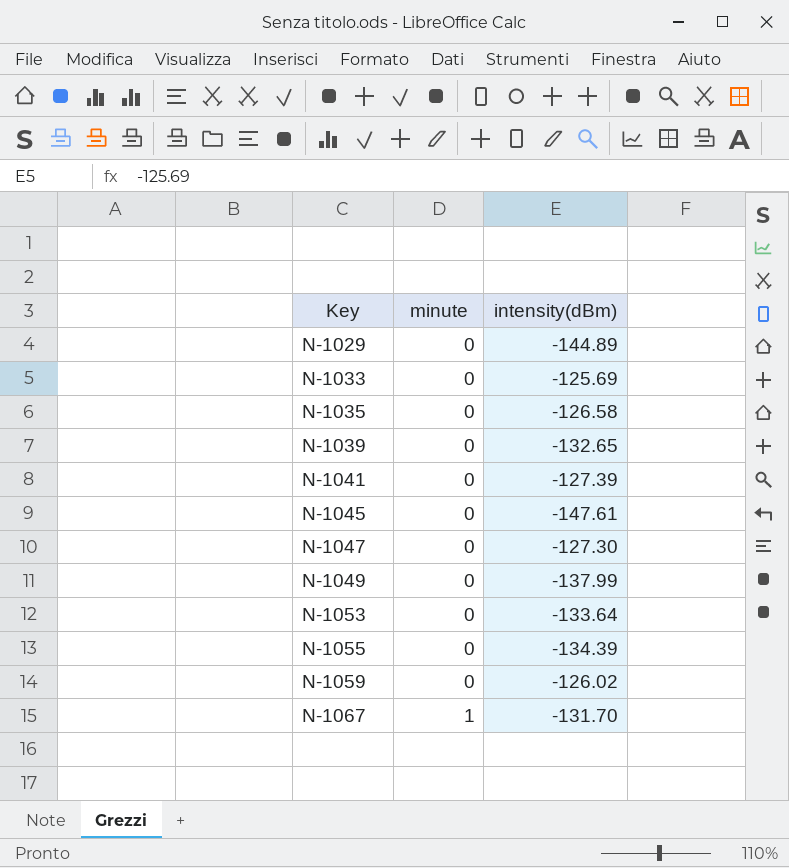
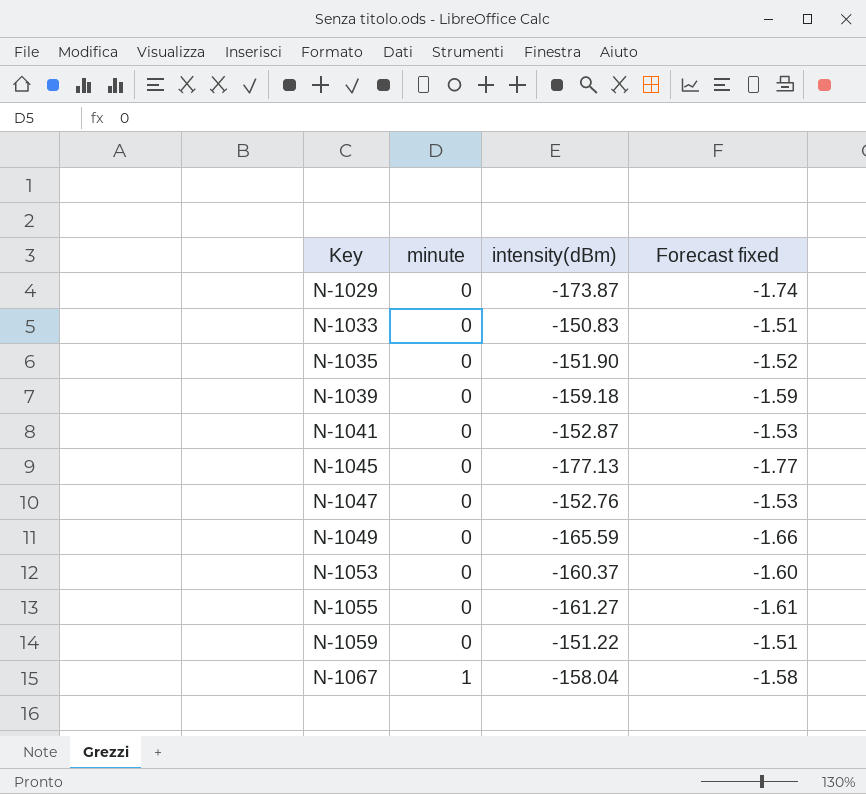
column Forecast fixed | formula: none -> [intensity(dBm)] * 0.01
N-1029 | intensity(dBm): -144.89 -> -173.87
N-1033 | intensity(dBm): -125.69 -> -150.83
N-1035 | intensity(dBm): -126.58 -> -151.90
N-1039 | intensity(dBm): -132.65 -> -159.18
N-1041 | intensity(dBm): -127.39 -> -152.87
N-1045 | intensity(dBm): -147.61 -> -177.13
N-1047 | intensity(dBm): -127.30 -> -152.76
N-1049 | intensity(dBm): -137.99 -> -165.59
N-1053 | intensity(dBm): -133.64 -> -160.37
N-1055 | intensity(dBm): -134.39 -> -161.27
N-1059 | intensity(dBm): -126.02 -> -151.22
N-1067 | intensity(dBm): -131.70 -> -158.04

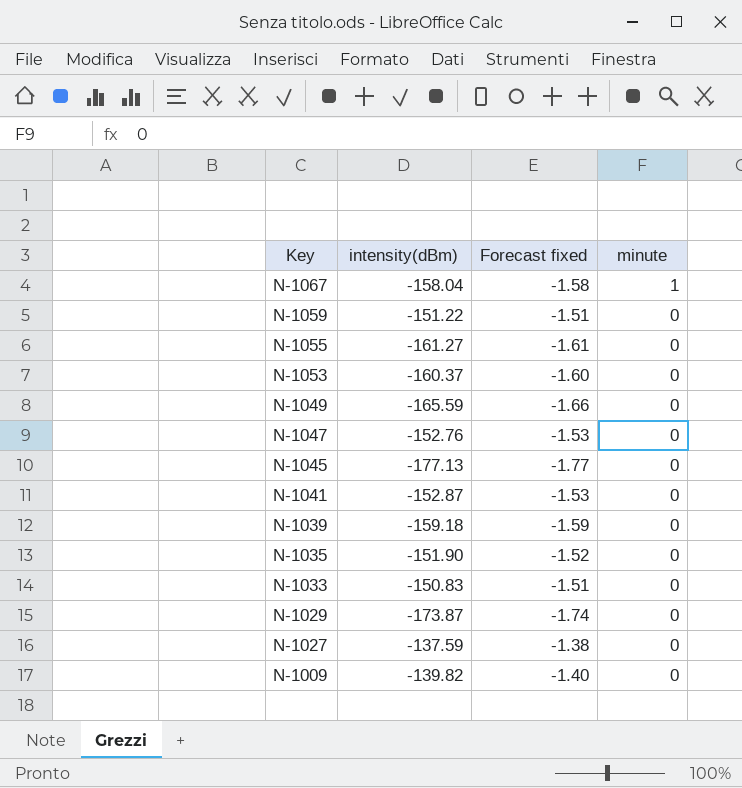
row order: Key ascending -> Key descending
column minute | position: 2 -> 4
row N-1027: none -> -137.59 | -1.38 | 0
row N-1009: none -> -139.82 | -1.40 | 0

